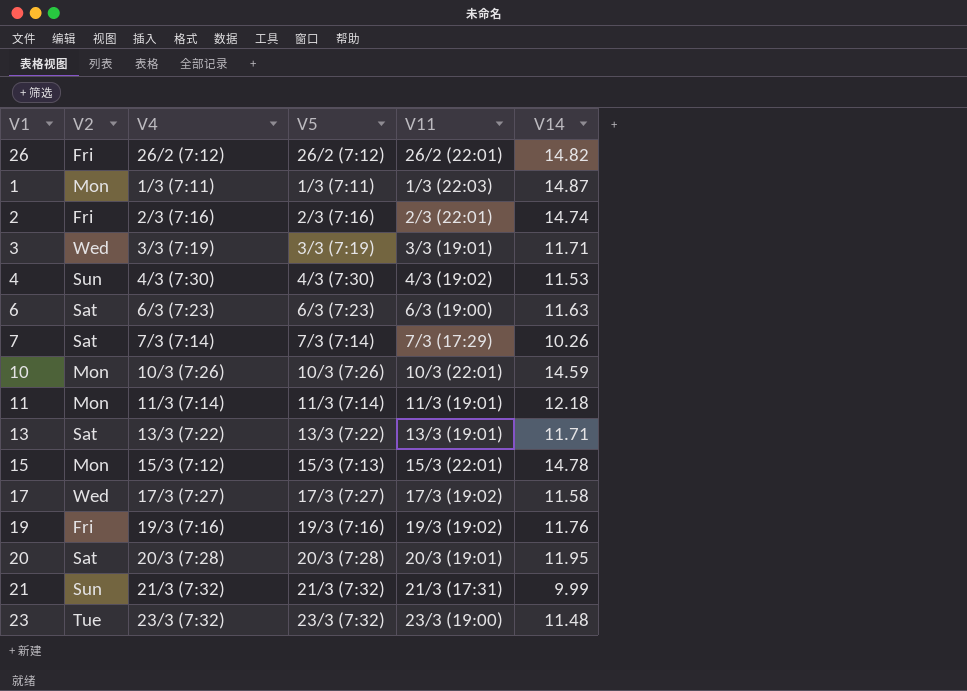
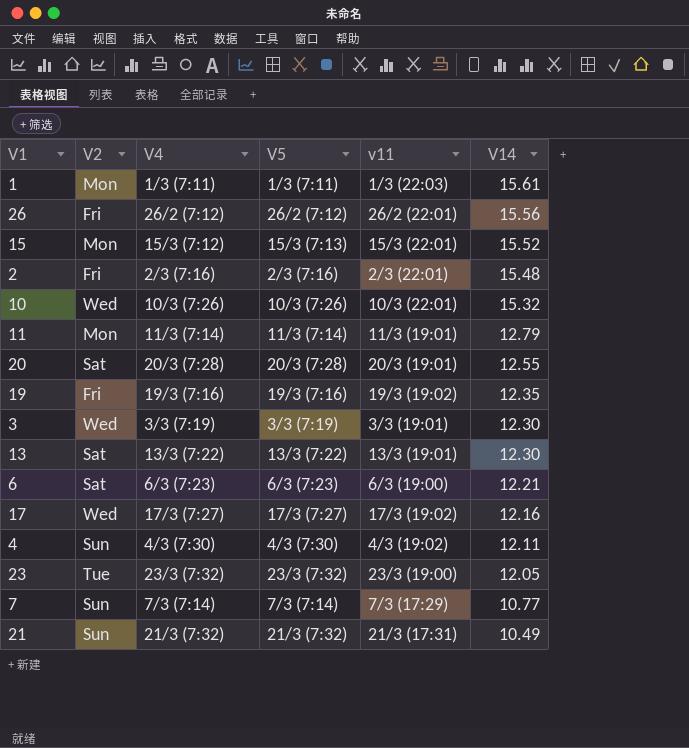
row order: none -> V14 descending
column name: V11 -> v11
1 | V14: 14.87 -> 15.61
26 | V14: 14.82 -> 15.56
15 | V14: 14.78 -> 15.52
2 | V14: 14.74 -> 15.48
10 | V2: Mon -> Wed
10 | V14: 14.59 -> 15.32
11 | V14: 12.18 -> 12.79
20 | V14: 11.95 -> 12.55
19 | V14: 11.76 -> 12.35
3 | V14: 11.71 -> 12.30
13 | V14: 11.71 -> 12.30
6 | V14: 11.63 -> 12.21
17 | V14: 11.58 -> 12.16
4 | V14: 11.53 -> 12.11
23 | V14: 11.48 -> 12.05
7 | V2: Sat -> Sun
7 | V14: 10.26 -> 10.77
21 | V14: 9.99 -> 10.49

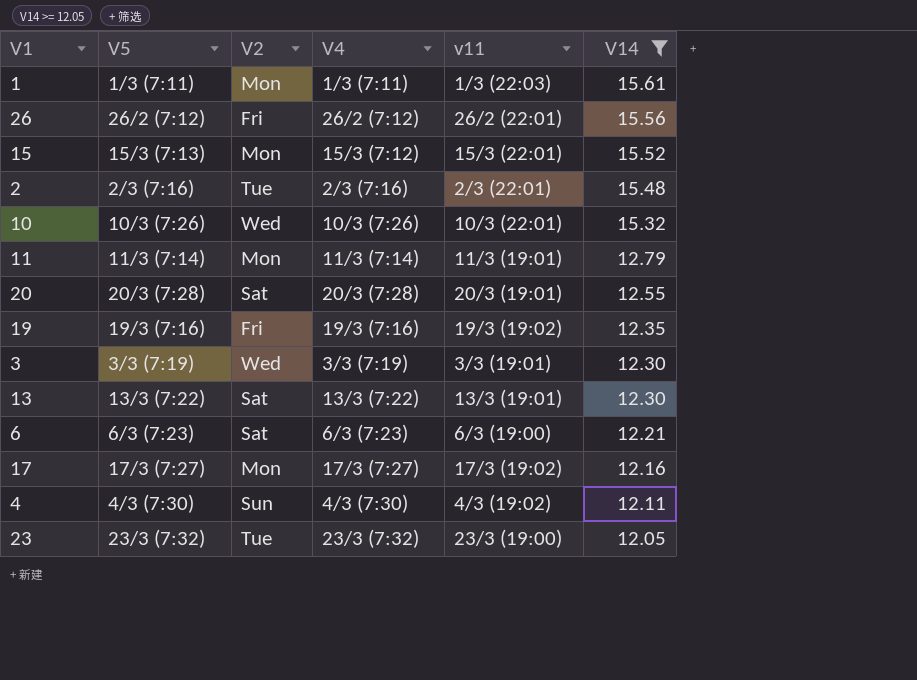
filter: none -> V14 >= 12.05
column V5 | position: 4 -> 2
2 | V2: Fri -> Tue
17 | V2: Wed -> Mon

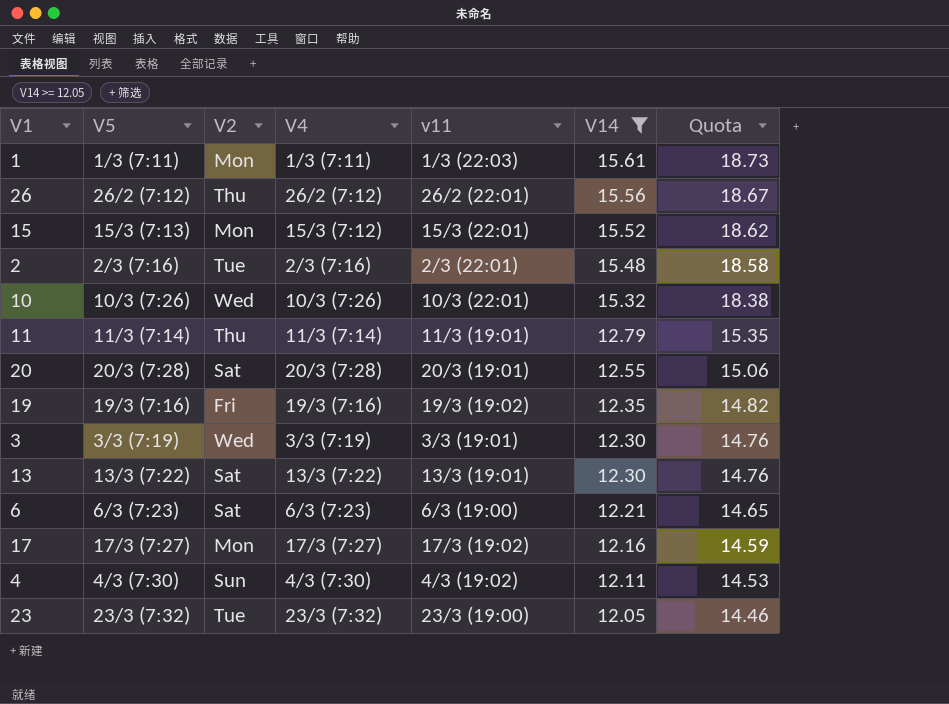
column Quota | formula: none -> [V14] * 1.2
26 | V2: Fri -> Thu
11 | V2: Mon -> Thu

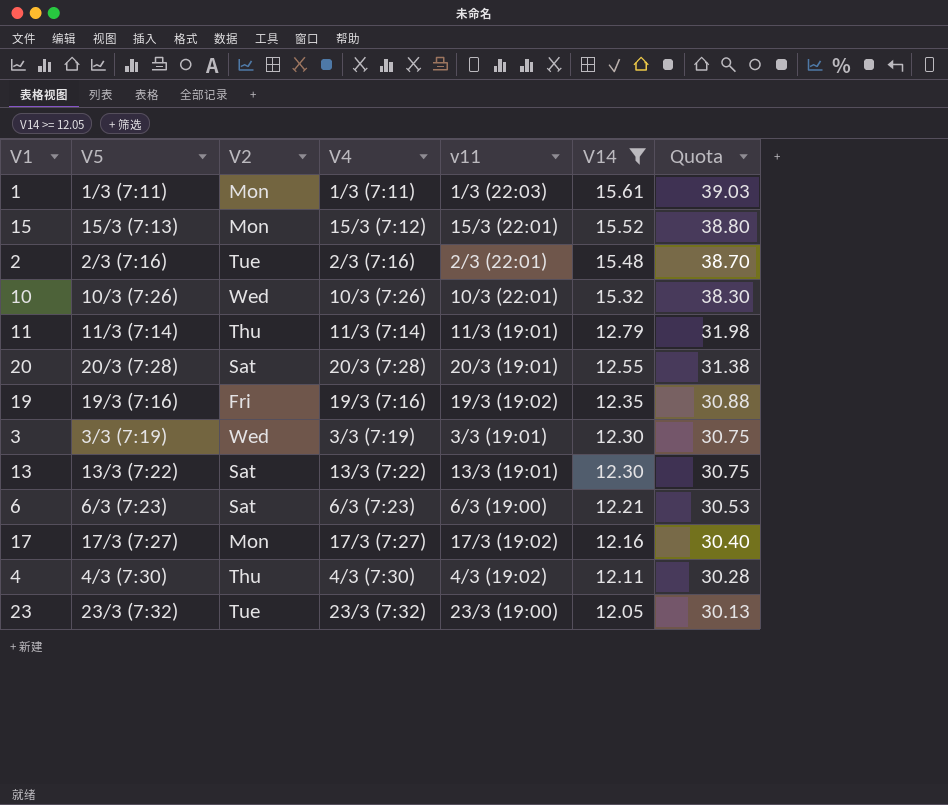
column Quota | formula: [V14] * 1.2 -> [V14] * 2.5
row 26: 26/2 (7:12) | Thu | 26/2 (7:12) | 26/2 (22:01) | 15.56 | 18.67 -> none
4 | V2: Sun -> Thu

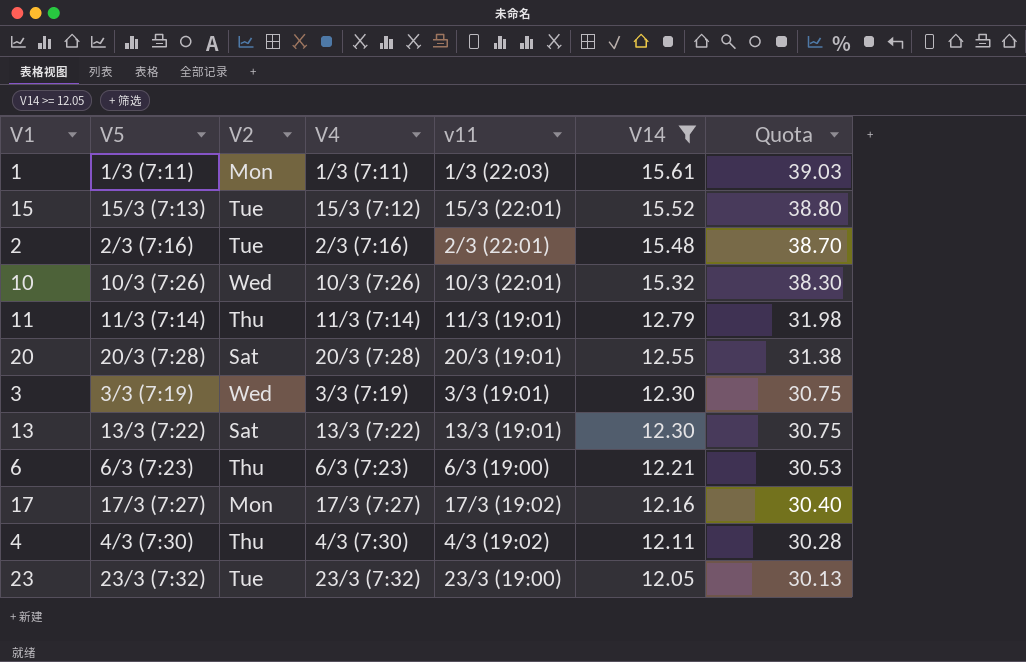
row 19: 19/3 (7:16) | Fri | 19/3 (7:16) | 19/3 (19:02) | 12.35 | 30.88 -> none
15 | V2: Mon -> Tue
6 | V2: Sat -> Thu

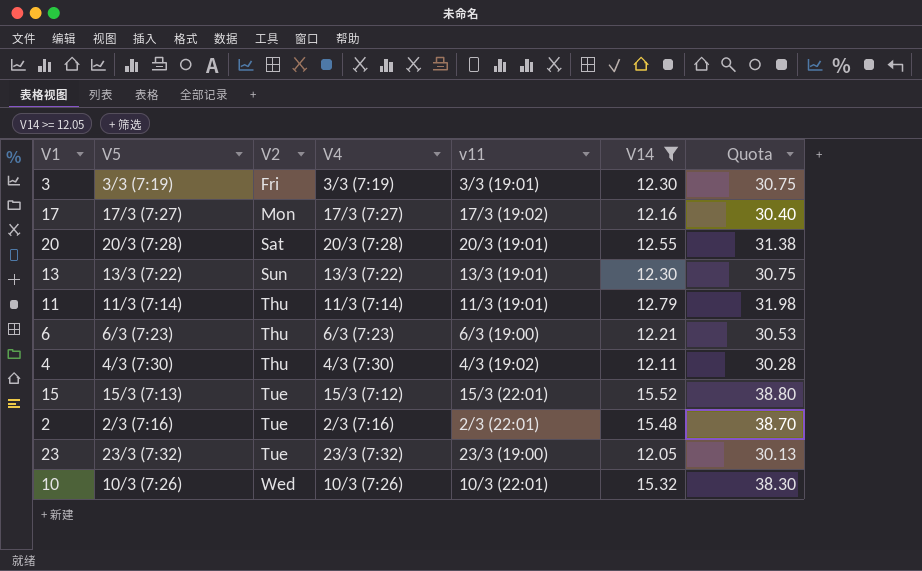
row order: V14 descending -> V2 ascending
row 1: 1/3 (7:11) | Mon | 1/3 (7:11) | 1/3 (22:03) | 15.61 | 39.03 -> none
3 | V2: Wed -> Fri
13 | V2: Sat -> Sun

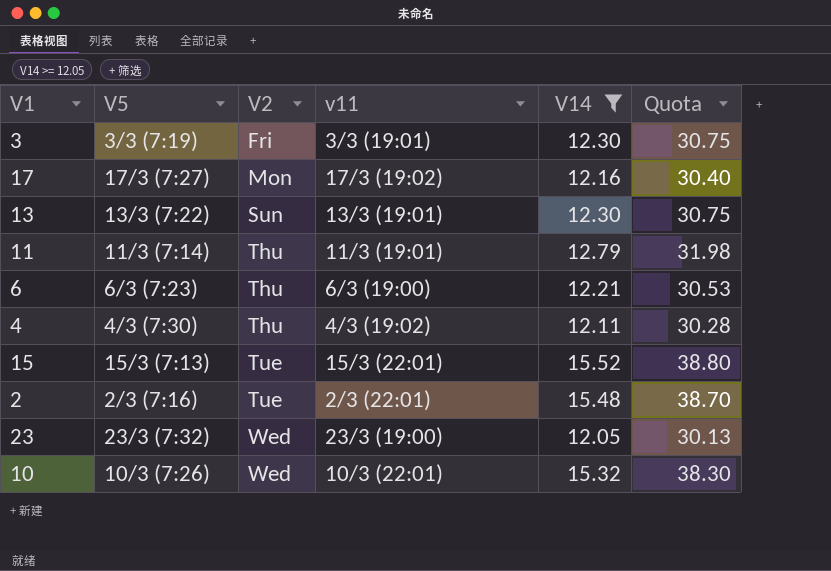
column V4 | position: 4 -> none
row 20: 20/3 (7:28) | Sat | 20/3 (7:28) | 20/3 (19:01) | 12.55 | 31.38 -> none
23 | V2: Tue -> Wed

